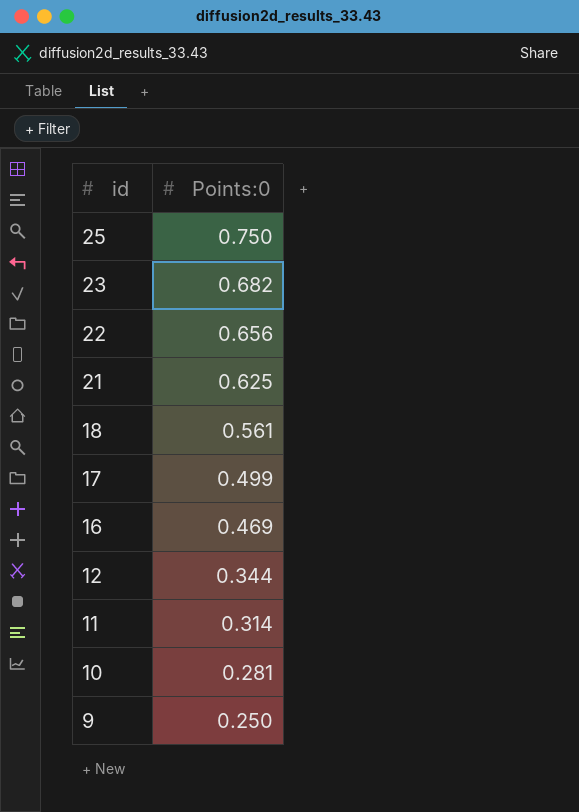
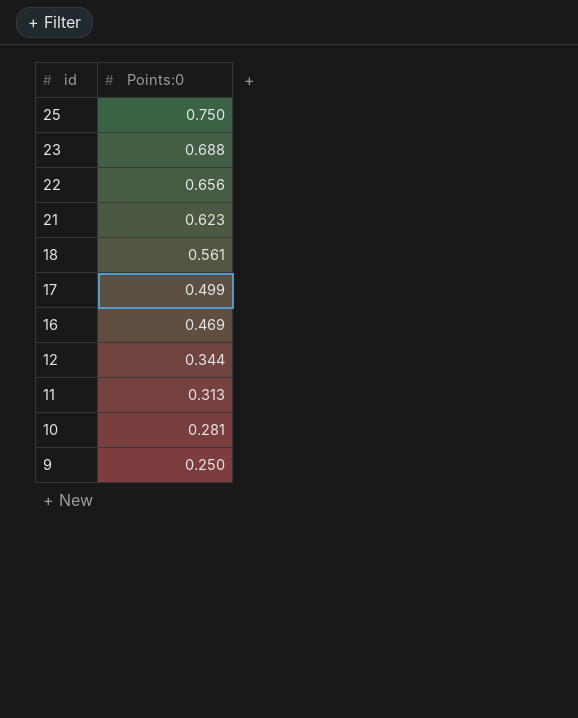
23 | Points:0: 0.682 -> 0.688
21 | Points:0: 0.625 -> 0.623
11 | Points:0: 0.314 -> 0.313

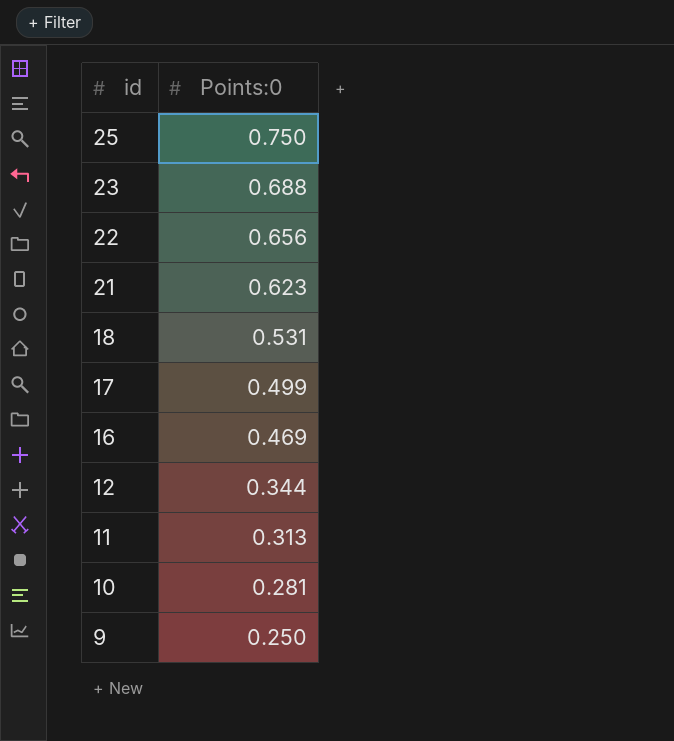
18 | Points:0: 0.561 -> 0.531

